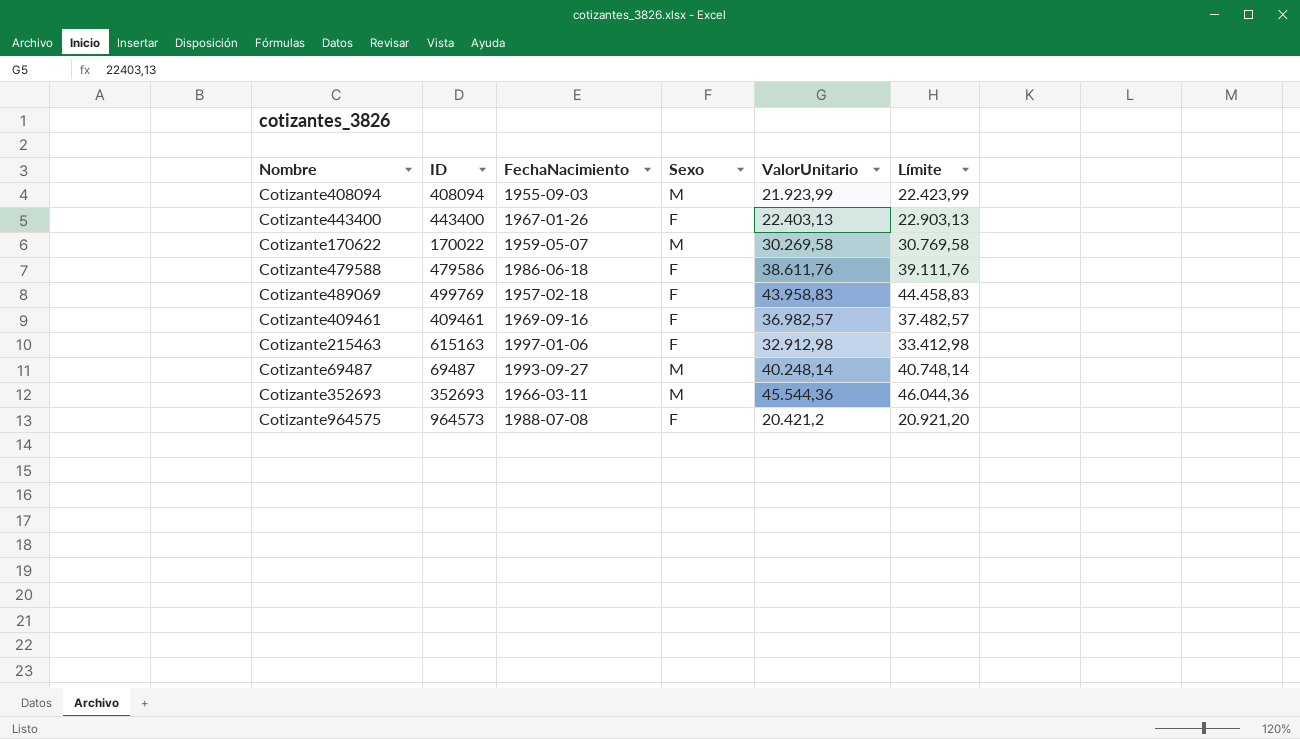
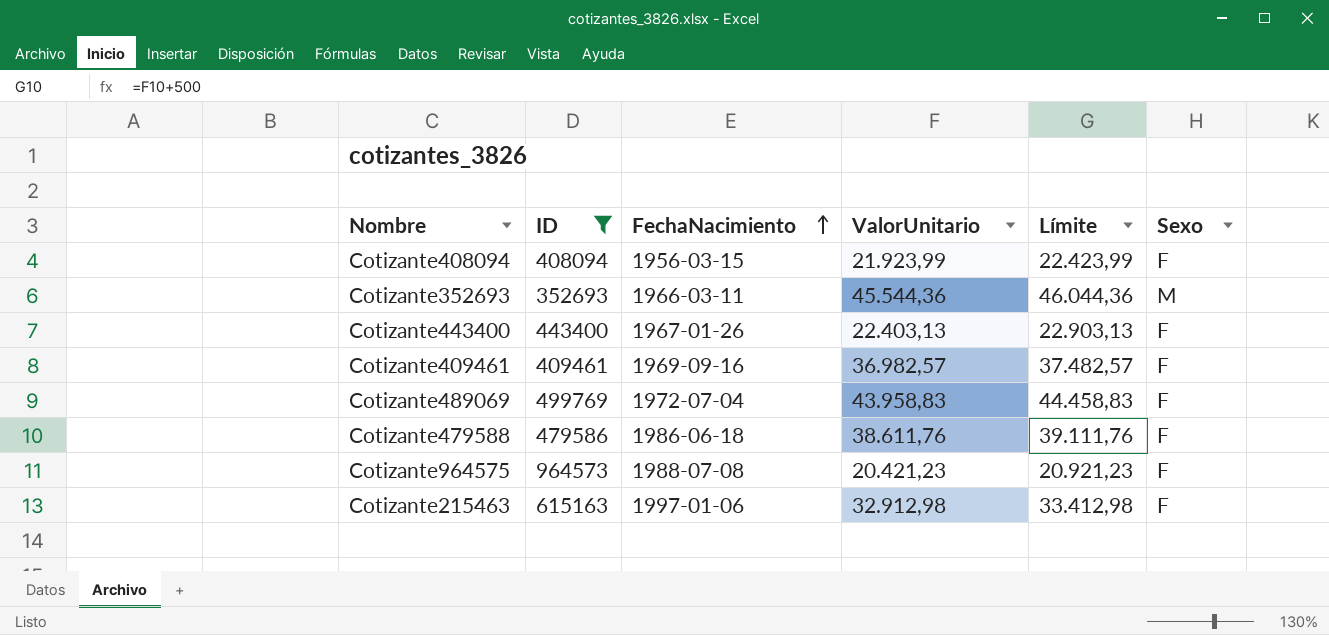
filter: none -> ID >= 352693
row order: none -> FechaNacimiento ascending
column Sexo | position: 4 -> 6
Cotizante408094 | FechaNacimiento: 1955-09-03 -> 1956-03-15
Cotizante408094 | Sexo: M -> F
Cotizante489069 | FechaNacimiento: 1957-02-18 -> 1972-07-04
Cotizante964575 | ValorUnitario: 20.421,2 -> 20.421,23
Cotizante964575 | Límite: 20.921,20 -> 20.921,23

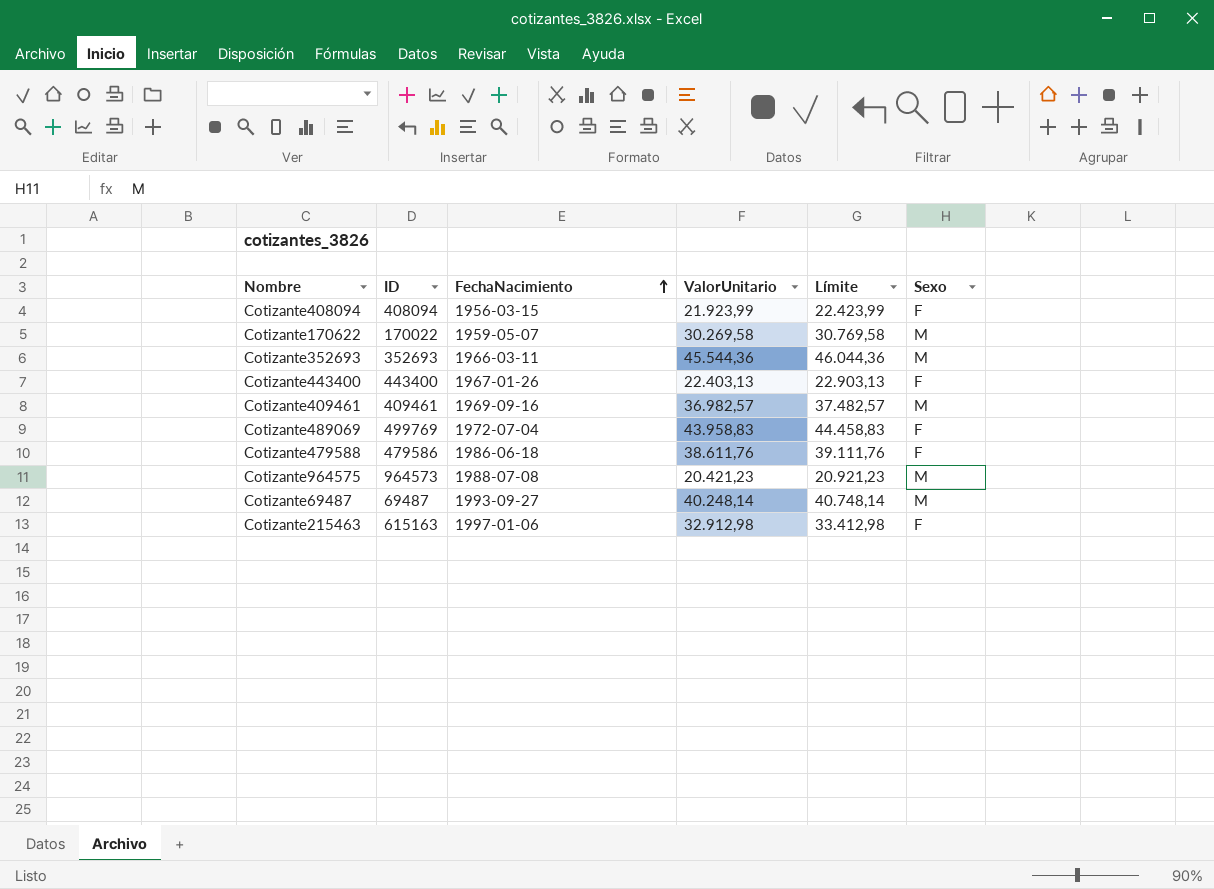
filter: ID >= 352693 -> none
Cotizante409461 | Sexo: F -> M
Cotizante964575 | Sexo: F -> M

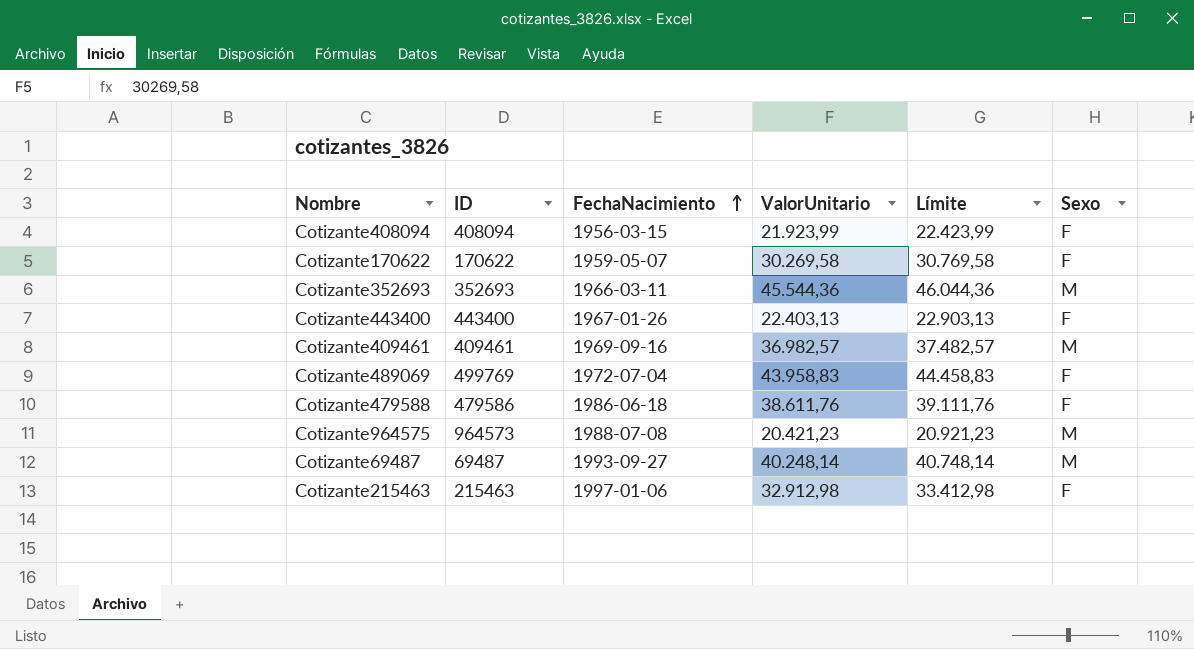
Cotizante170622 | ID: 170022 -> 170622
Cotizante170622 | Sexo: M -> F
Cotizante215463 | ID: 615163 -> 215463

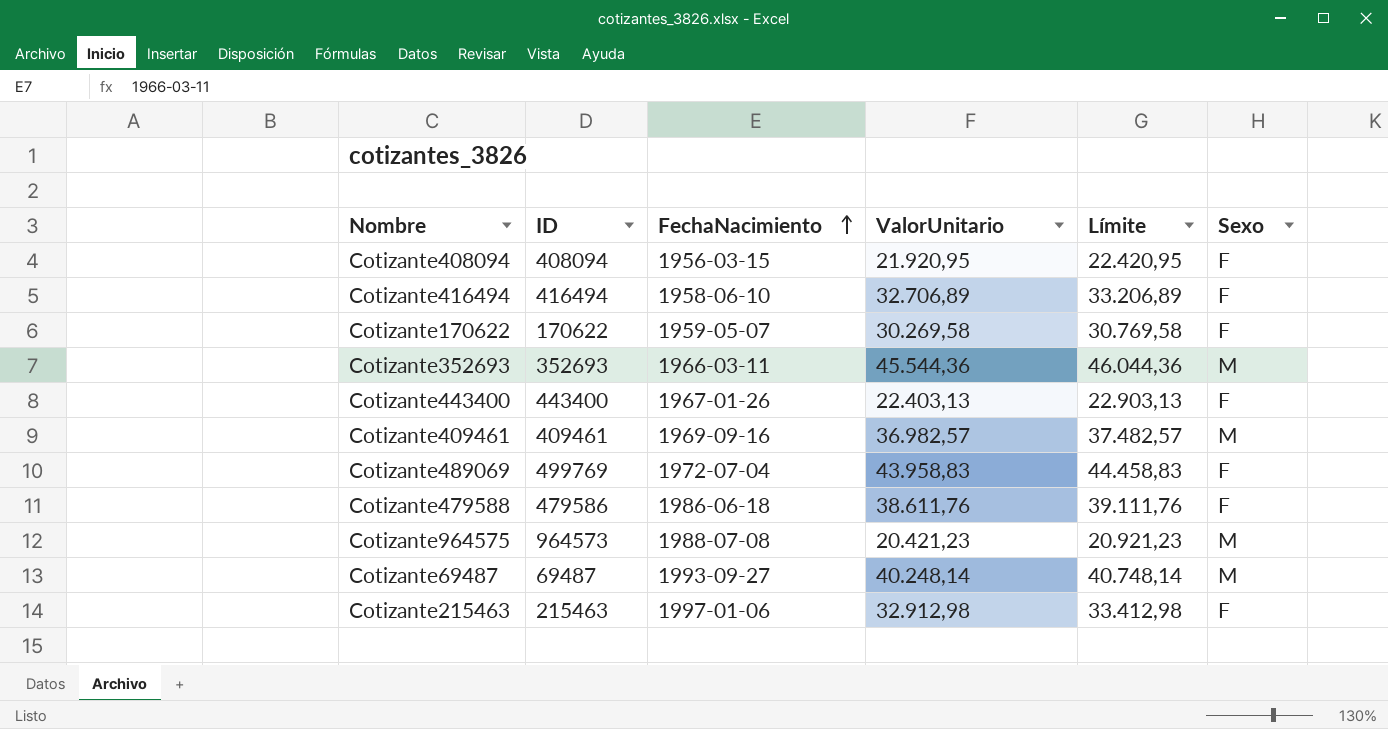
Cotizante408094 | ValorUnitario: 21.923,99 -> 21.920,95
Cotizante408094 | Límite: 22.423,99 -> 22.420,95
row Cotizante416494: none -> 416494 | 1958-06-10 | 32.706,89 | 33.206,89 | F

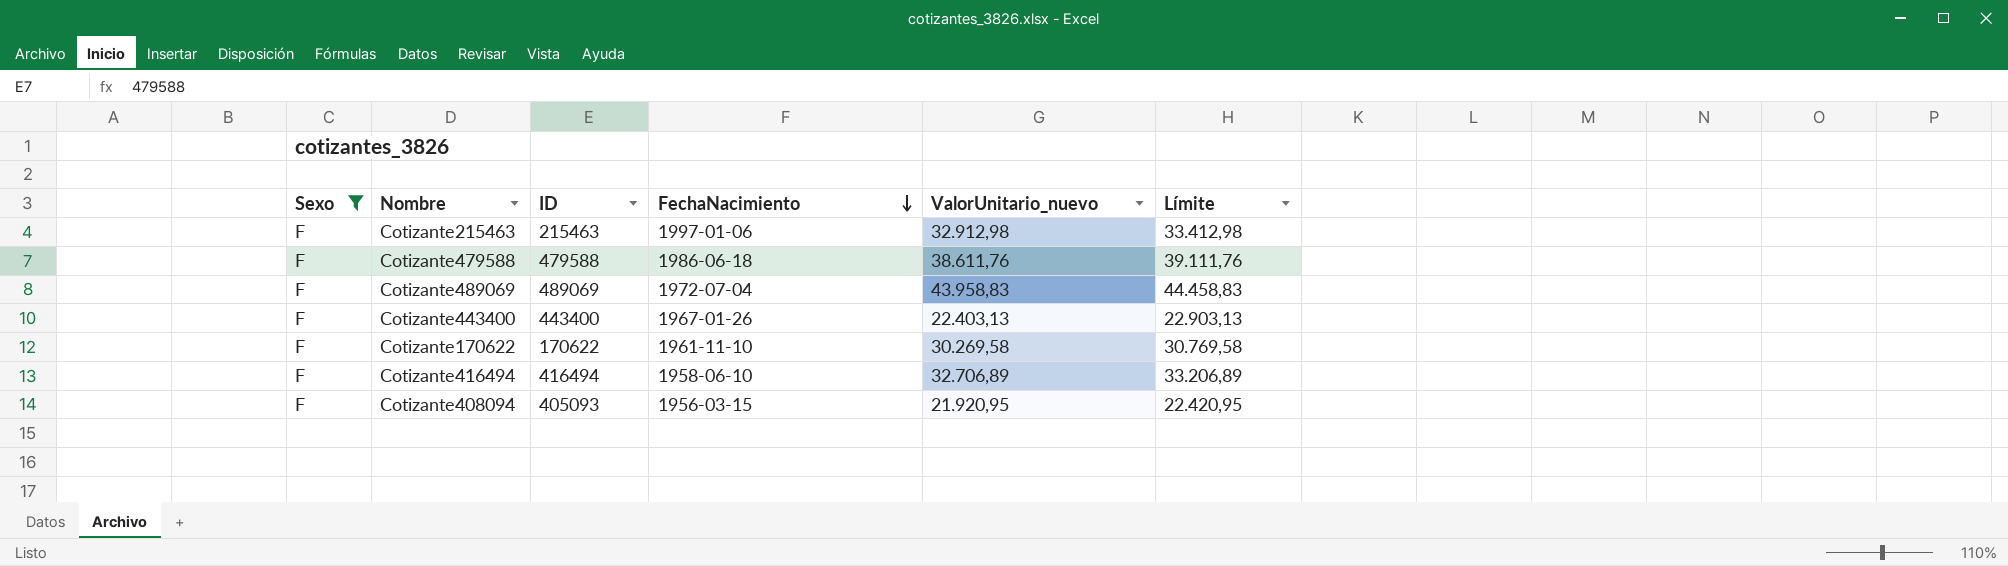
filter: none -> Sexo = F
row order: FechaNacimiento ascending -> FechaNacimiento descending
column Sexo | position: 6 -> 1
column name: ValorUnitario -> ValorUnitario_nuevo
Cotizante479588 | ID: 479586 -> 479588
Cotizante489069 | ID: 499769 -> 489069
Cotizante170622 | FechaNacimiento: 1959-05-07 -> 1961-11-10
Cotizante408094 | ID: 408094 -> 405093

